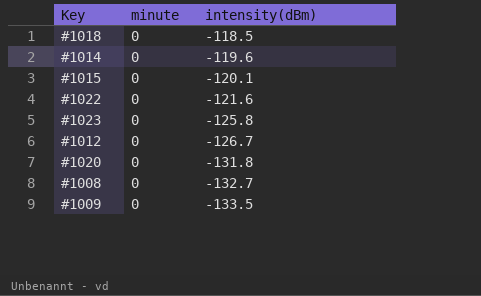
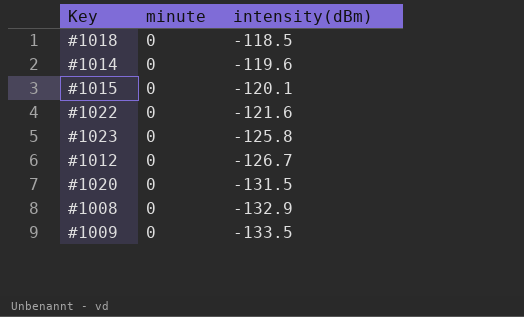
#1020 | intensity(dBm): -131.8 -> -131.5
#1008 | intensity(dBm): -132.7 -> -132.9

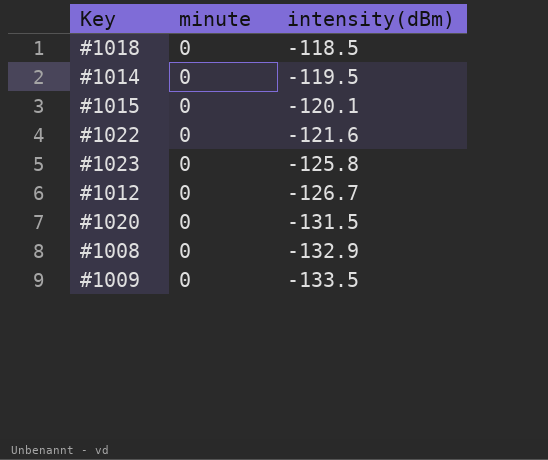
#1014 | intensity(dBm): -119.6 -> -119.5

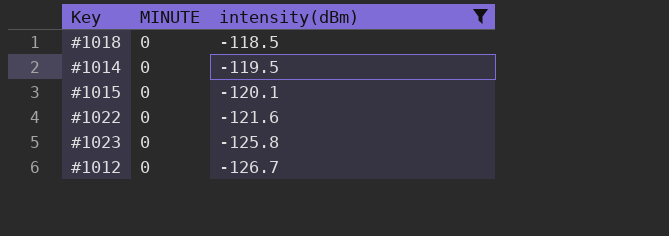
filter: none -> intensity(dBm) >= -126.7
column name: minute -> MINUTE

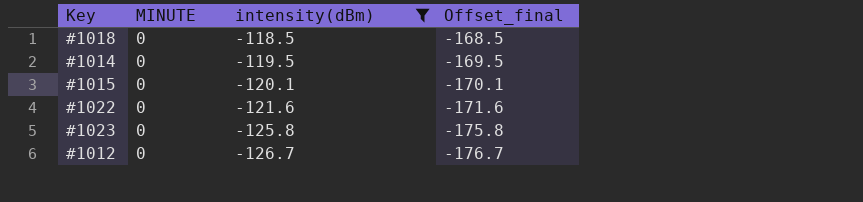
column Offset_final | formula: none -> [intensity(dBm)] - 50

